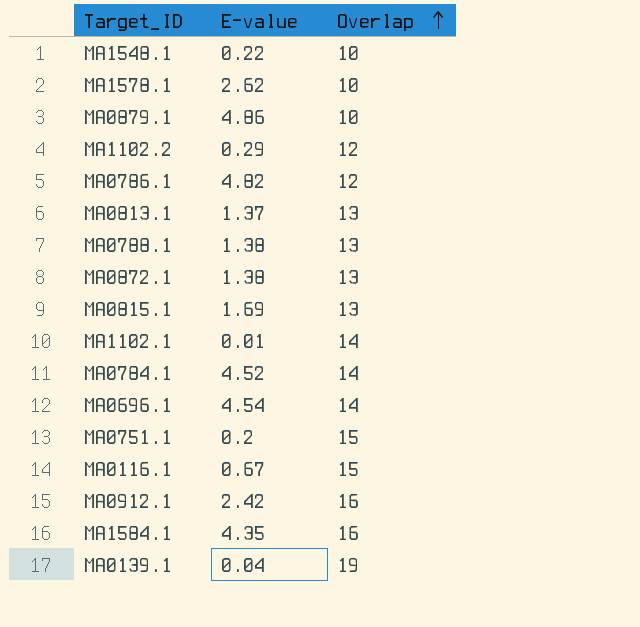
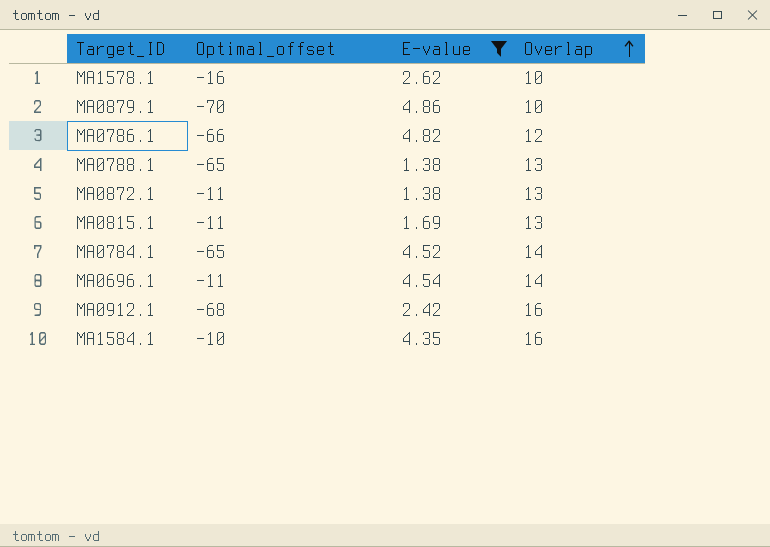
filter: none -> E-value >= 1.38
column Optimal_offset | position: none -> 2

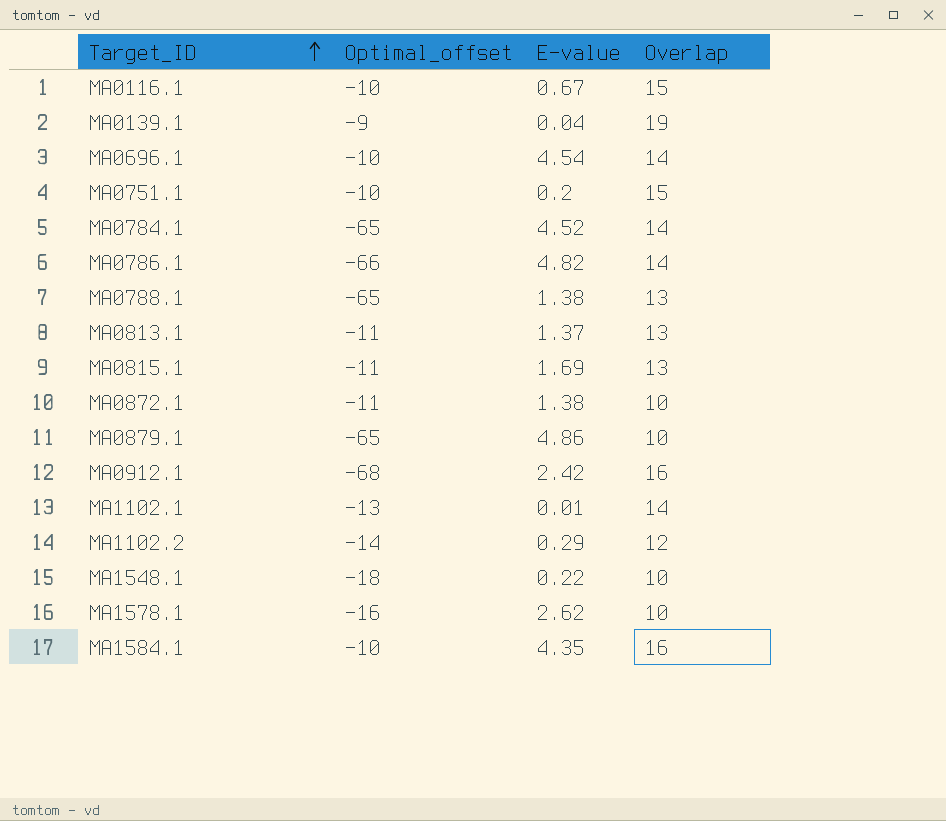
filter: E-value >= 1.38 -> none
row order: Overlap ascending -> Target_ID ascending
MA0696.1 | Optimal_offset: -11 -> -10
MA0786.1 | Overlap: 12 -> 14
MA0872.1 | Overlap: 13 -> 10
MA0879.1 | Optimal_offset: -70 -> -65

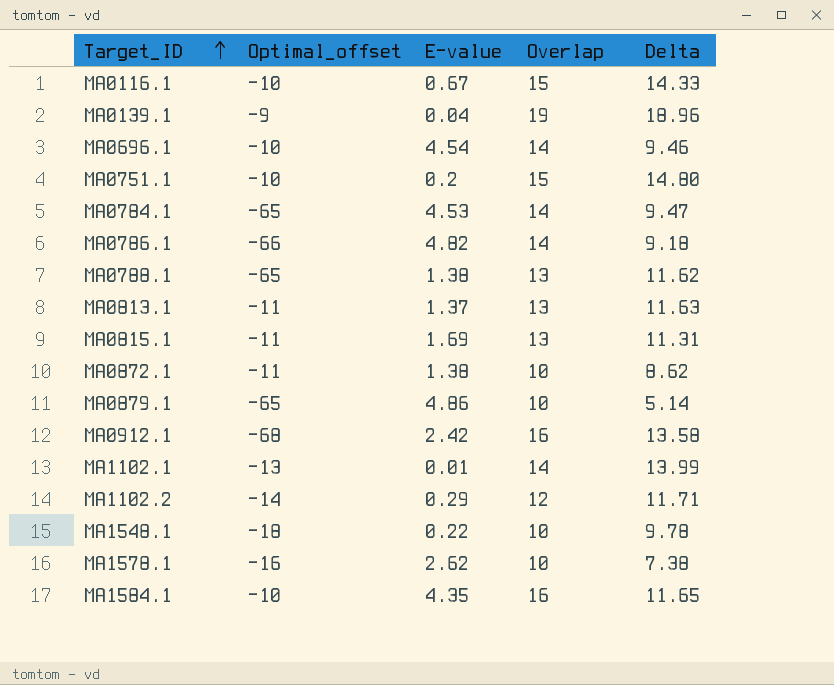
column Delta | formula: none -> [Overlap] - [E-value]
MA0784.1 | E-value: 4.52 -> 4.53

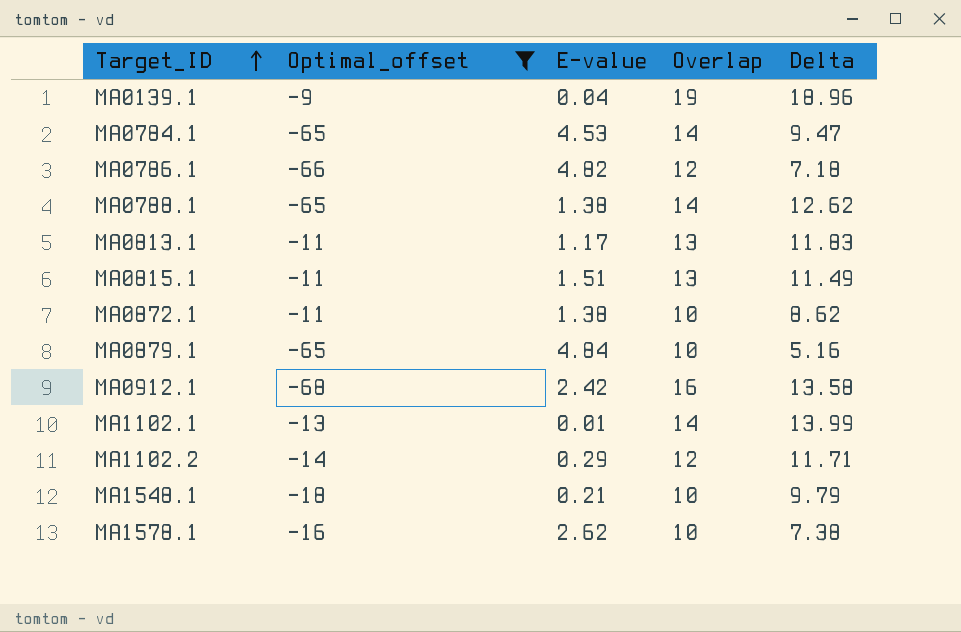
filter: none -> Optimal_offset != -10
MA0786.1 | Overlap: 14 -> 12
MA0786.1 | Delta: 9.18 -> 7.18
MA0788.1 | Overlap: 13 -> 14
MA0788.1 | Delta: 11.62 -> 12.62
MA0813.1 | E-value: 1.37 -> 1.17
MA0813.1 | Delta: 11.63 -> 11.83
MA0815.1 | E-value: 1.69 -> 1.51
MA0815.1 | Delta: 11.31 -> 11.49
MA0879.1 | E-value: 4.86 -> 4.84
MA0879.1 | Delta: 5.14 -> 5.16
MA1548.1 | E-value: 0.22 -> 0.21
MA1548.1 | Delta: 9.78 -> 9.79

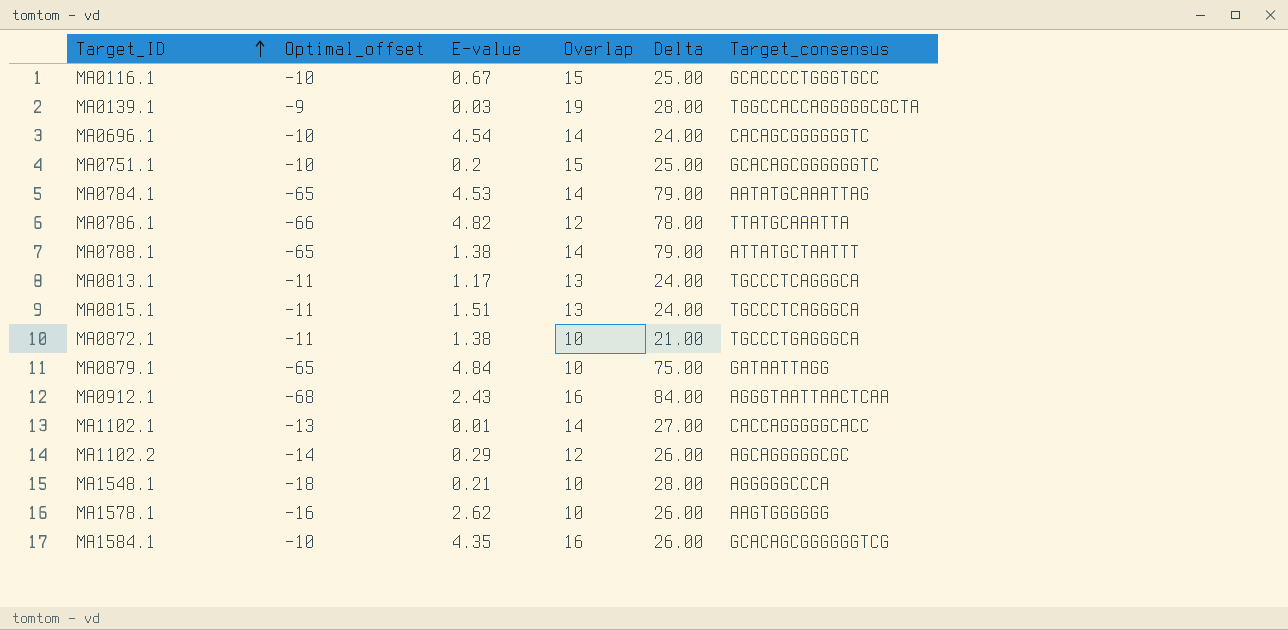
filter: Optimal_offset != -10 -> none
column Delta | formula: [Overlap] - [E-value] -> [Overlap] - [Optimal_offset]
column Target_consensus | position: none -> 6
MA0139.1 | E-value: 0.04 -> 0.03
MA0912.1 | E-value: 2.42 -> 2.43

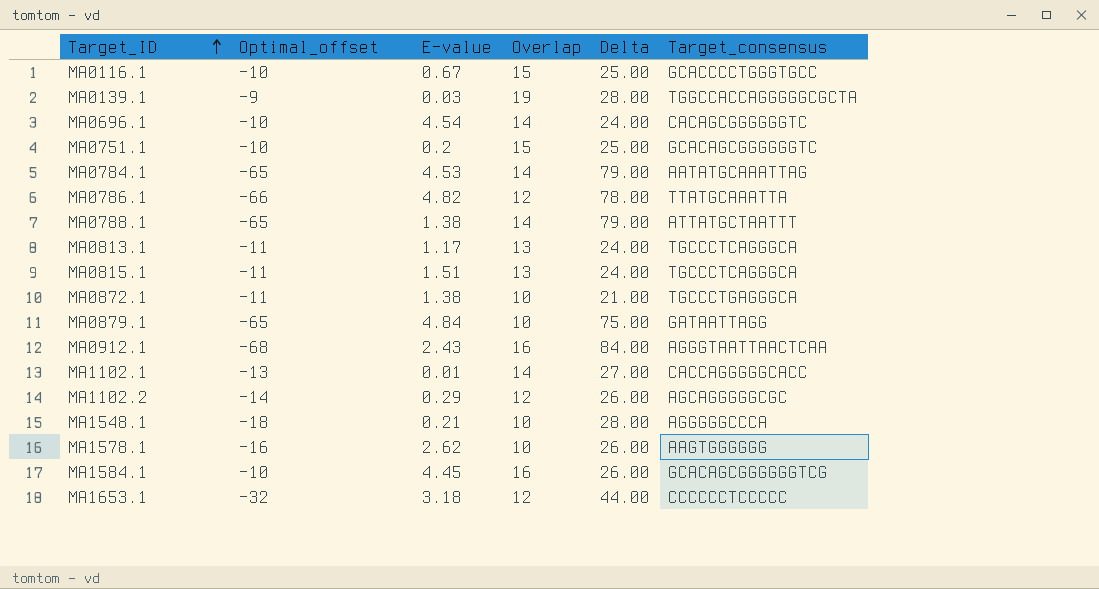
MA1584.1 | E-value: 4.35 -> 4.45
row MA1653.1: none -> -32 | 3.18 | 12 | 44.00 | CCCCCCTCCCCC

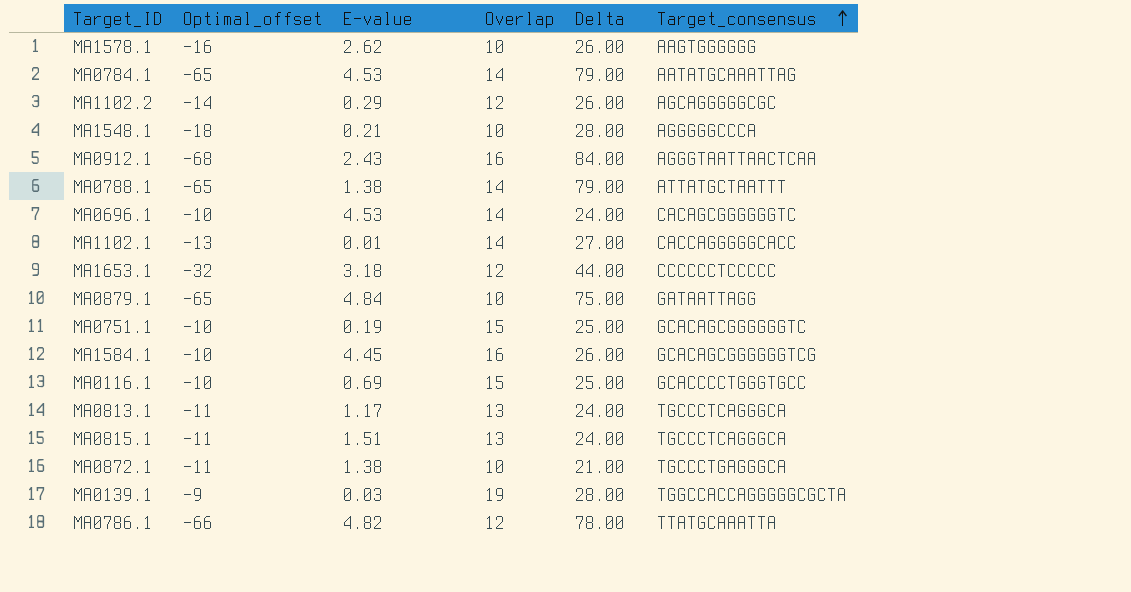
row order: Target_ID ascending -> Target_consensus ascending
MA0696.1 | E-value: 4.54 -> 4.53
MA0751.1 | E-value: 0.2 -> 0.19
MA0116.1 | E-value: 0.67 -> 0.69

